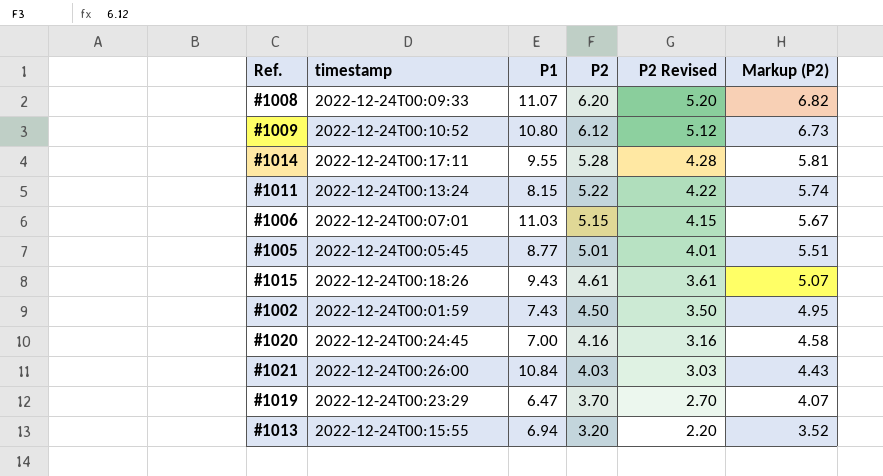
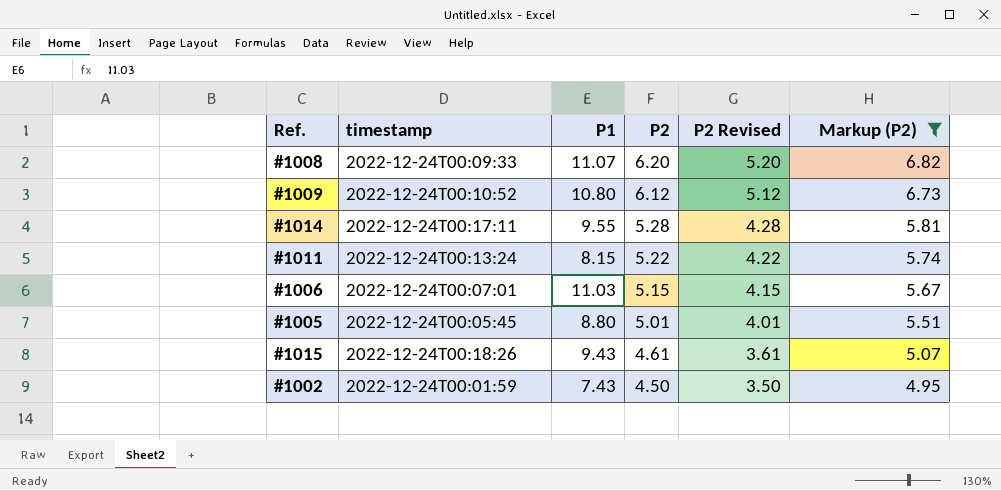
filter: none -> Markup (P2) >= 4.95
#1005 | P1: 8.77 -> 8.80

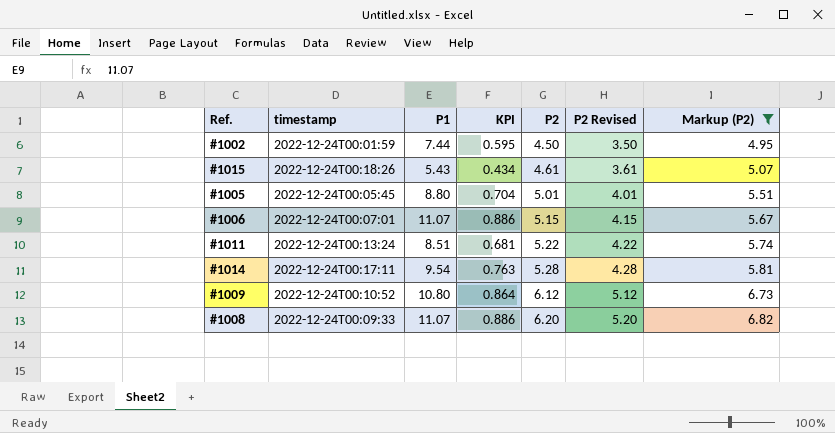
row order: P2 descending -> P2 ascending
column KPI | formula: none -> [P1] * 0.08
#1002 | P1: 7.43 -> 7.44
#1015 | P1: 9.43 -> 5.43
#1006 | P1: 11.03 -> 11.07
#1011 | P1: 8.15 -> 8.51
#1014 | P1: 9.55 -> 9.54

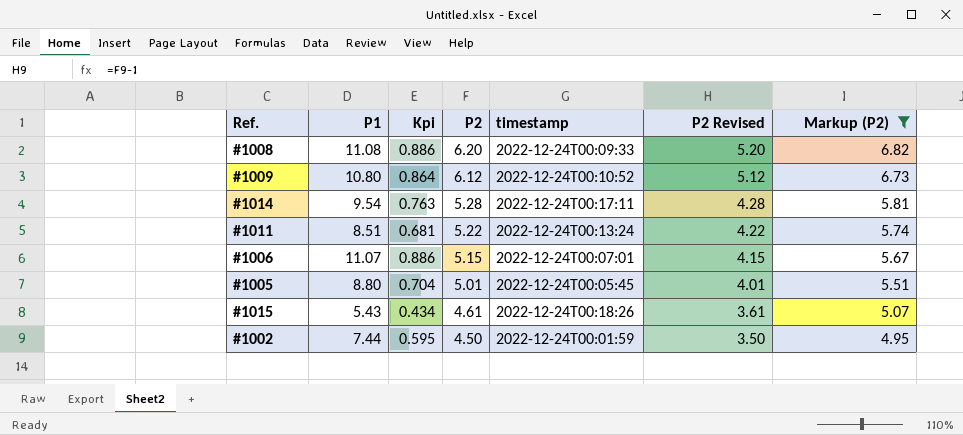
row order: P2 ascending -> P2 descending
column name: KPI -> Kpi
column timestamp | position: 2 -> 5
#1008 | P1: 11.07 -> 11.08

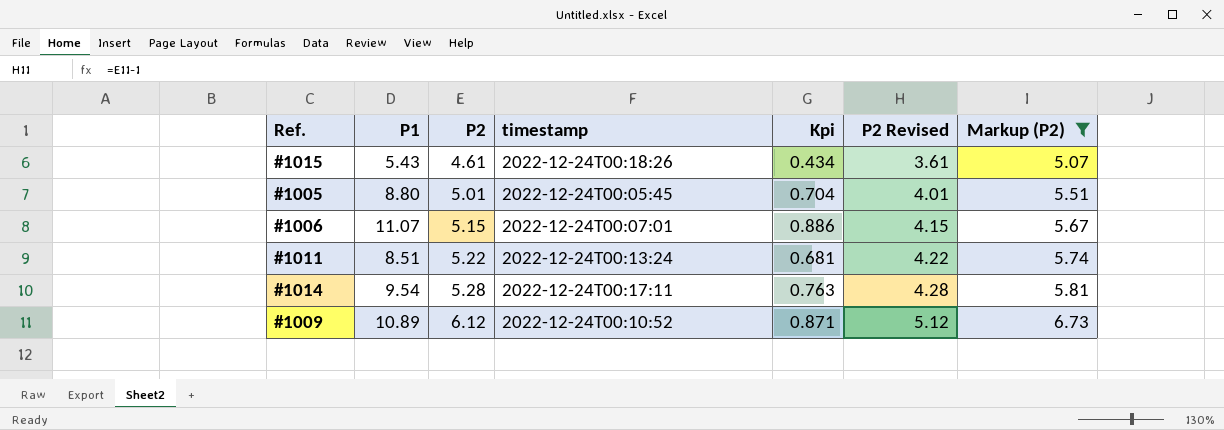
row order: P2 descending -> P2 ascending
column Kpi | position: 3 -> 5
row #1008: 11.08 | 0.886 | 6.20 | 2022-12-24T00:09:33 | 5.20 | 6.82 -> none
row #1002: 7.44 | 0.595 | 4.50 | 2022-12-24T00:01:59 | 3.50 | 4.95 -> none
#1009 | P1: 10.80 -> 10.89
#1009 | Kpi: 0.864 -> 0.871

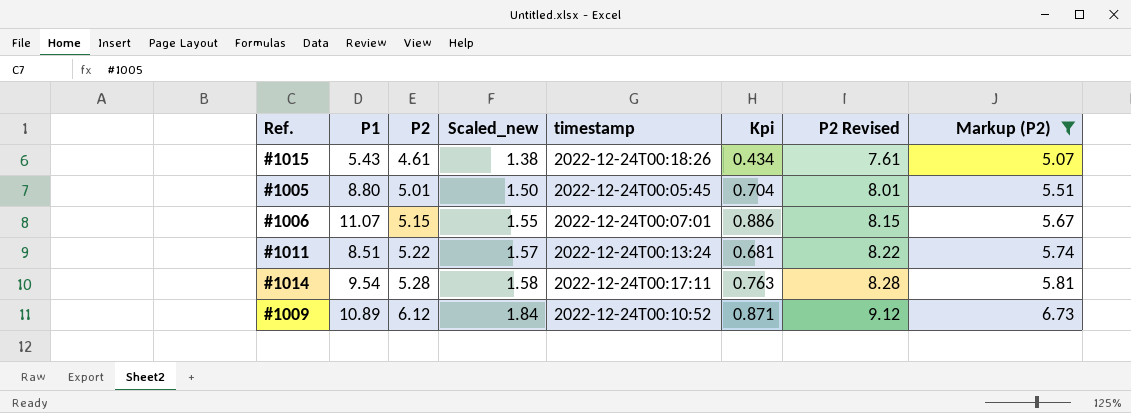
column Scaled_new | formula: none -> [P2] * 0.3
column P2 Revised | formula: [P2] - 1 -> [P2] + 3

